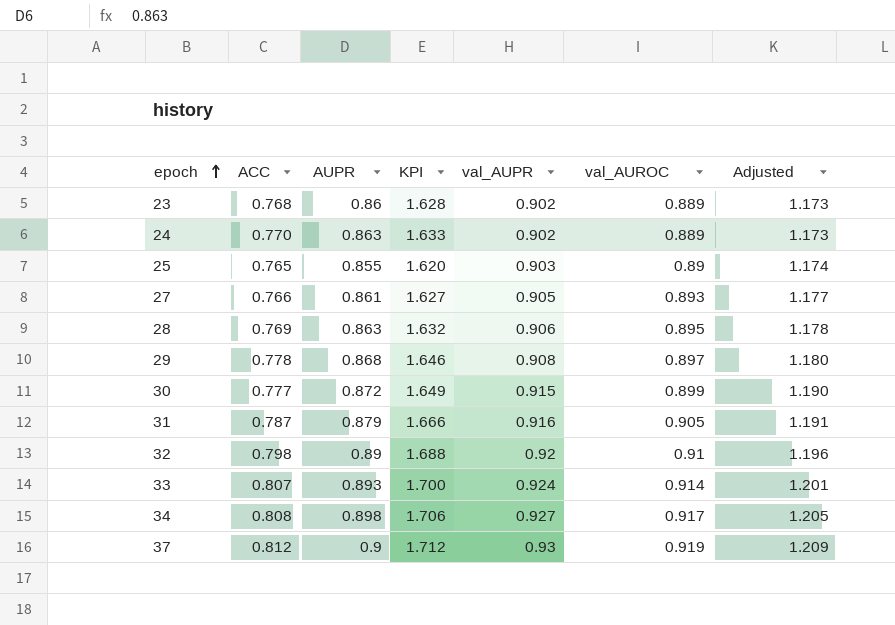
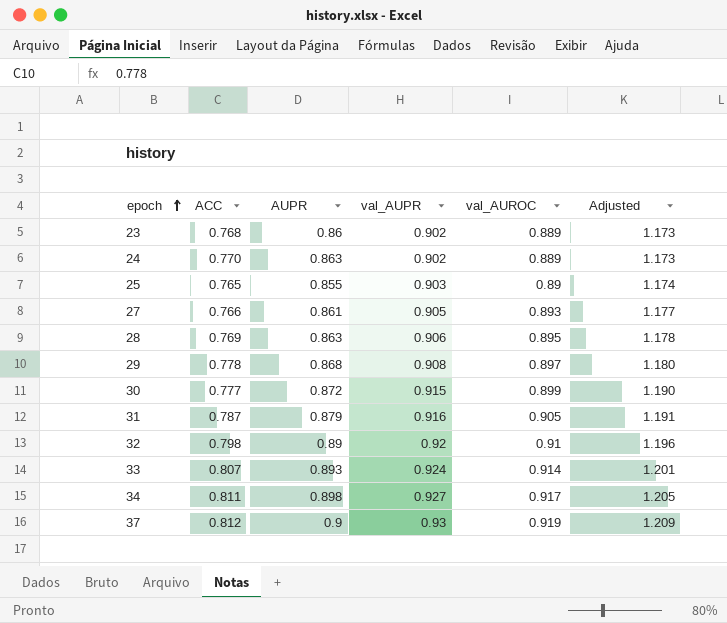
column KPI | formula: [ACC] + [AUPR] -> none
34 | ACC: 0.808 -> 0.811

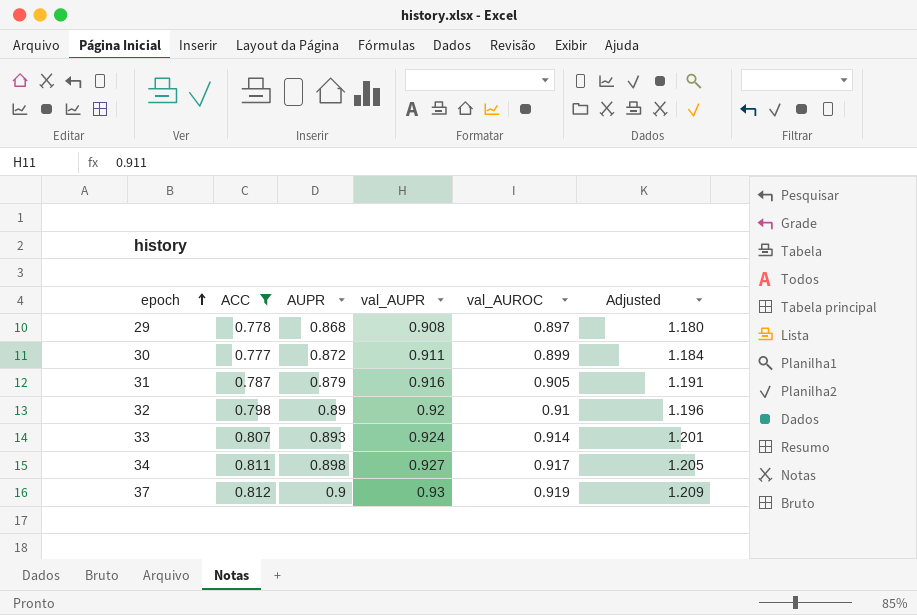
filter: none -> ACC >= 0.777
30 | val_AUPR: 0.915 -> 0.911
30 | Adjusted: 1.190 -> 1.184

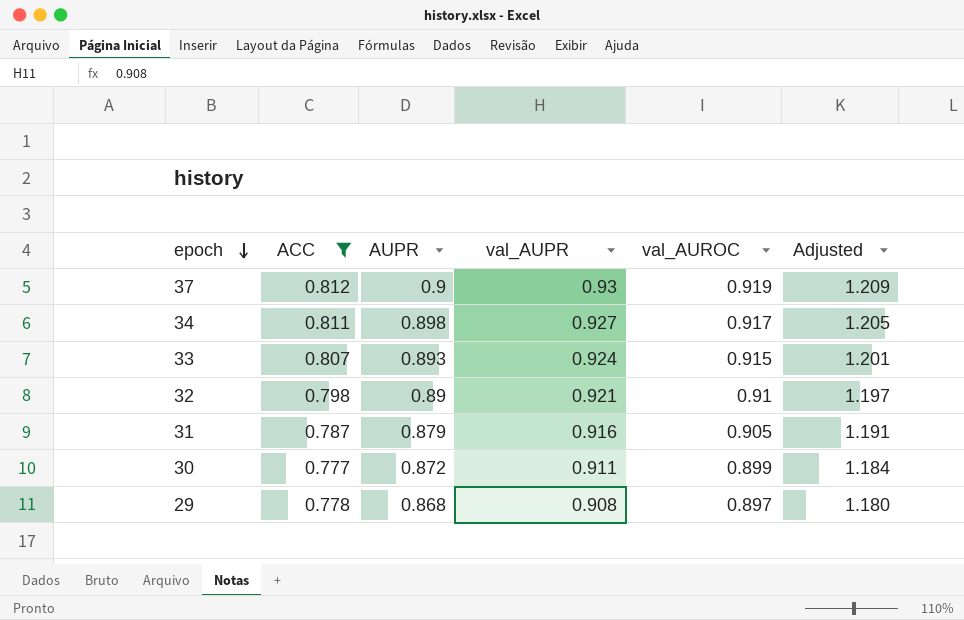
row order: epoch ascending -> epoch descending
33 | val_AUROC: 0.914 -> 0.915
32 | val_AUPR: 0.92 -> 0.921
32 | Adjusted: 1.196 -> 1.197

